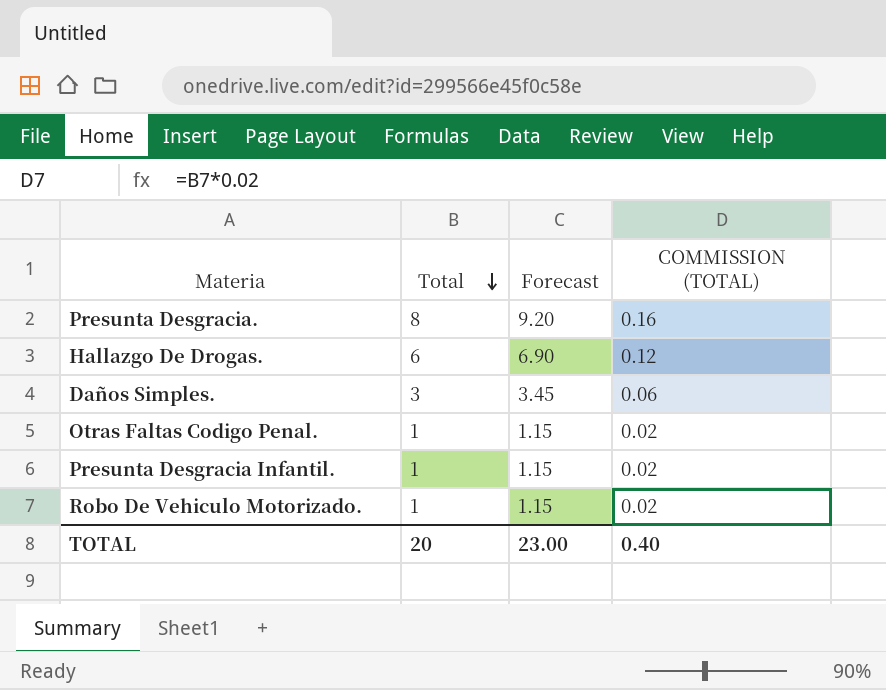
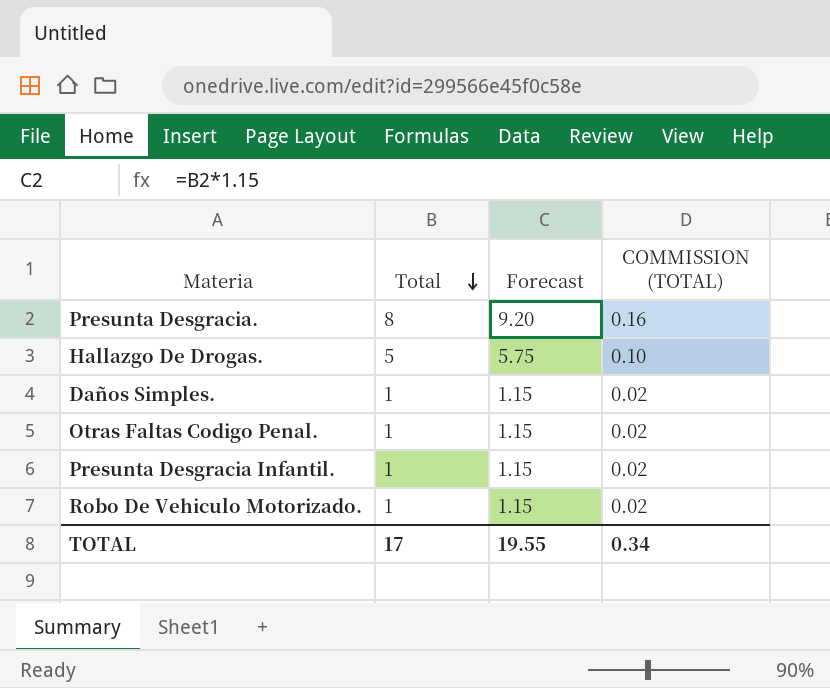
Hallazgo De Drogas. | Total: 6 -> 5
Hallazgo De Drogas. | Forecast: 6.90 -> 5.75
Hallazgo De Drogas. | COMMISSION (TOTAL): 0.12 -> 0.10
Daños Simples. | Total: 3 -> 1
Daños Simples. | Forecast: 3.45 -> 1.15
Daños Simples. | COMMISSION (TOTAL): 0.06 -> 0.02
TOTAL | Total: 20 -> 17
TOTAL | Forecast: 23.00 -> 19.55
TOTAL | COMMISSION (TOTAL): 0.40 -> 0.34

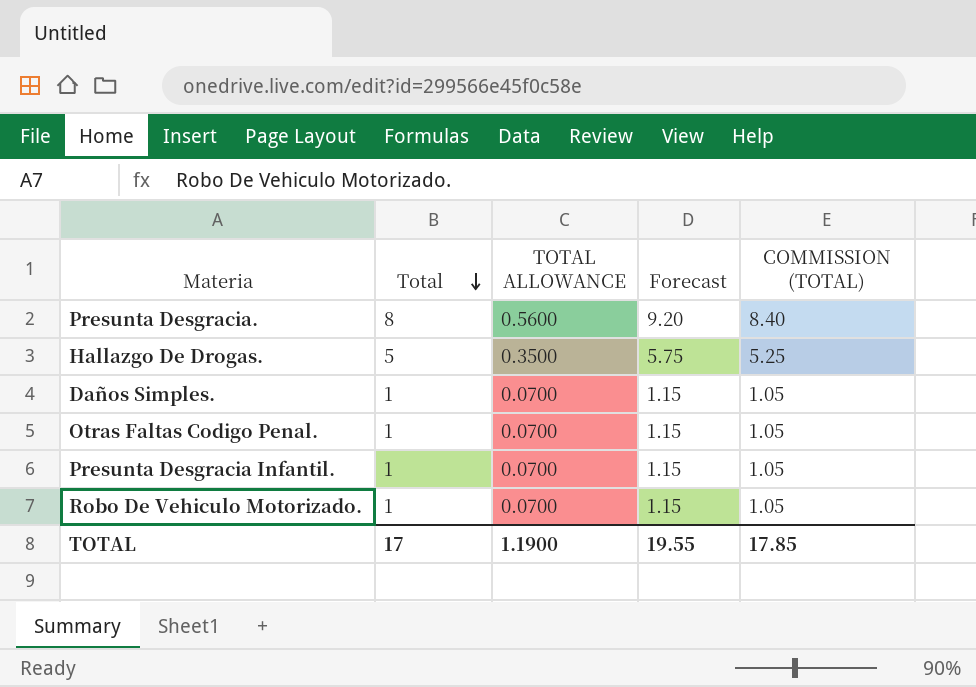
column TOTAL ALLOWANCE | formula: none -> [Total] * 0.07
column COMMISSION (TOTAL) | formula: [Total] * 0.02 -> [Total] * 1.05
TOTAL | COMMISSION (TOTAL): 0.34 -> 17.85

